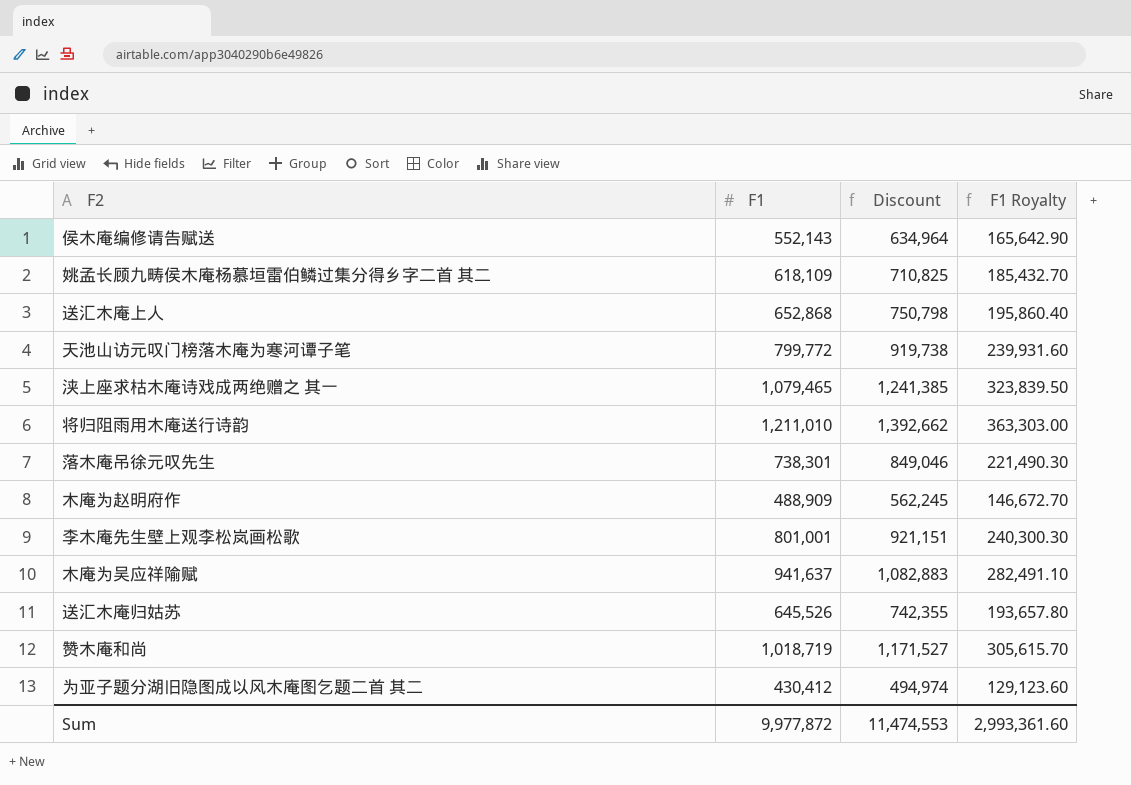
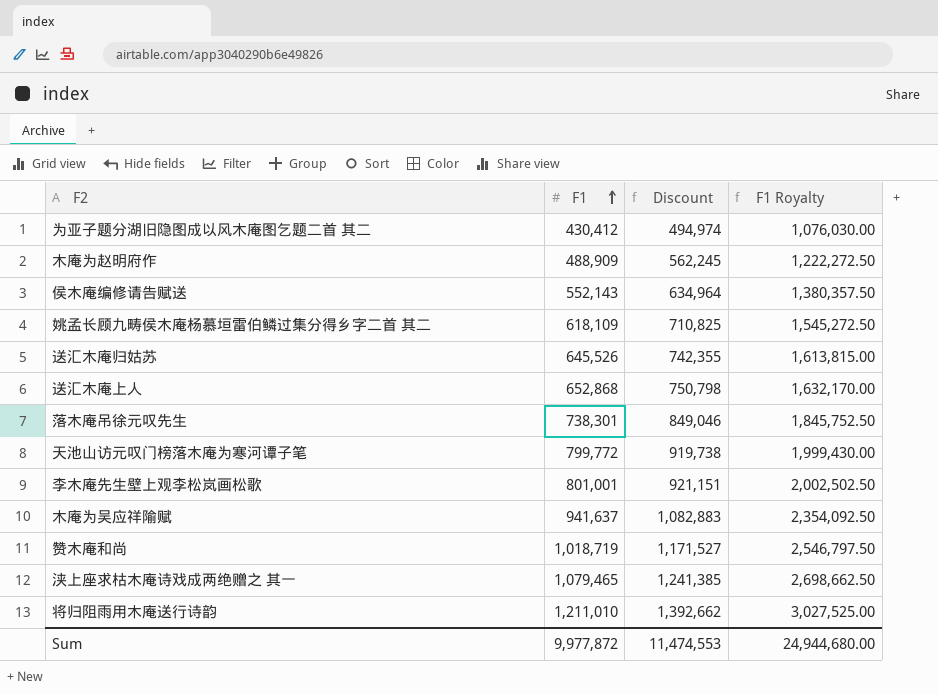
row order: none -> F1 ascending
column F1 Royalty | formula: [F1] * 0.3 -> [F1] * 2.5
Sum | F1 Royalty: 2,993,361.60 -> 24,944,680.00

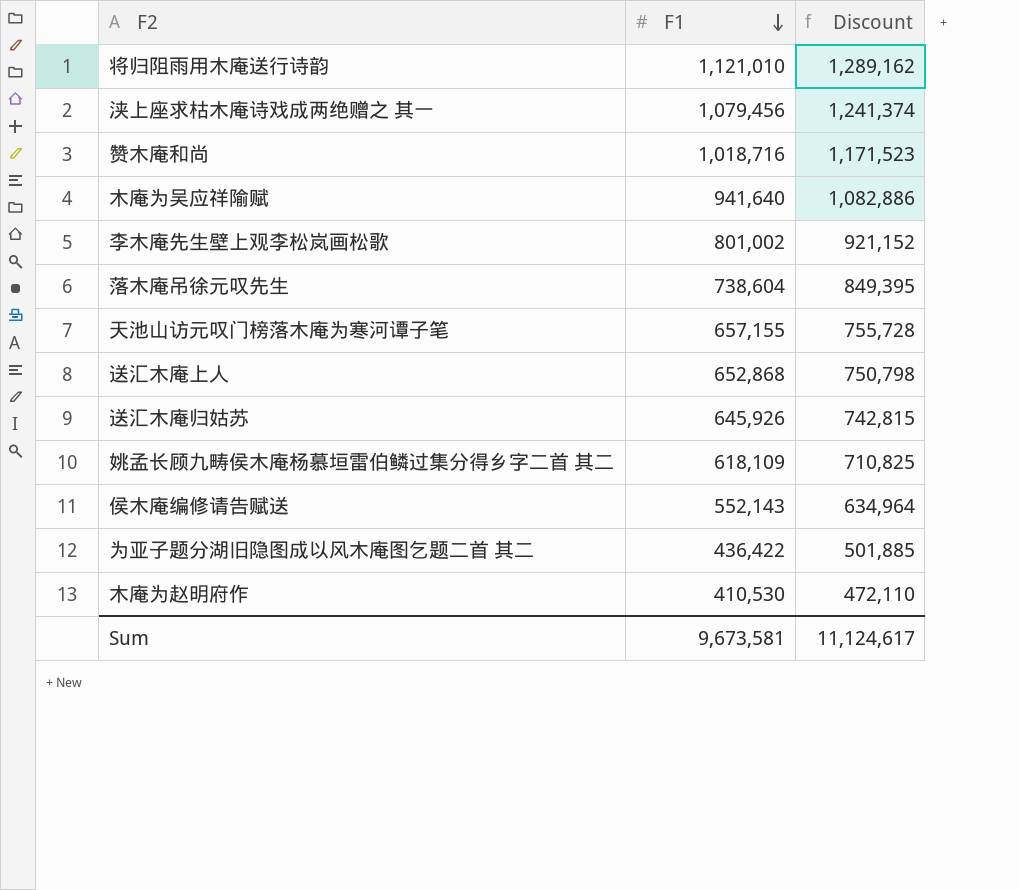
row order: F1 ascending -> F1 descending
column F1 Royalty | formula: [F1] * 2.5 -> none
将归阻雨用木庵送行诗韵 | F1: 1,211,010 -> 1,121,010
将归阻雨用木庵送行诗韵 | Discount: 1,392,662 -> 1,289,162
浃上座求枯木庵诗戏成两绝赠之 其一 | F1: 1,079,465 -> 1,079,456
浃上座求枯木庵诗戏成两绝赠之 其一 | Discount: 1,241,385 -> 1,241,374
赞木庵和尚 | F1: 1,018,719 -> 1,018,716
赞木庵和尚 | Discount: 1,171,527 -> 1,171,523
木庵为吴应祥隃赋 | F1: 941,637 -> 941,640
木庵为吴应祥隃赋 | Discount: 1,082,883 -> 1,082,886
李木庵先生壁上观李松岚画松歌 | F1: 801,001 -> 801,002
李木庵先生壁上观李松岚画松歌 | Discount: 921,151 -> 921,152
落木庵吊徐元叹先生 | F1: 738,301 -> 738,604
落木庵吊徐元叹先生 | Discount: 849,046 -> 849,395
天池山访元叹门榜落木庵为寒河谭子笔 | F1: 799,772 -> 657,155
天池山访元叹门榜落木庵为寒河谭子笔 | Discount: 919,738 -> 755,728
送汇木庵归姑苏 | F1: 645,526 -> 645,926
送汇木庵归姑苏 | Discount: 742,355 -> 742,815
为亚子题分湖旧隐图成以风木庵图乞题二首 其二 | F1: 430,412 -> 436,422
为亚子题分湖旧隐图成以风木庵图乞题二首 其二 | Discount: 494,974 -> 501,885
木庵为赵明府作 | F1: 488,909 -> 410,530
木庵为赵明府作 | Discount: 562,245 -> 472,110
Sum | F1: 9,977,872 -> 9,673,581
Sum | Discount: 11,474,553 -> 11,124,617

